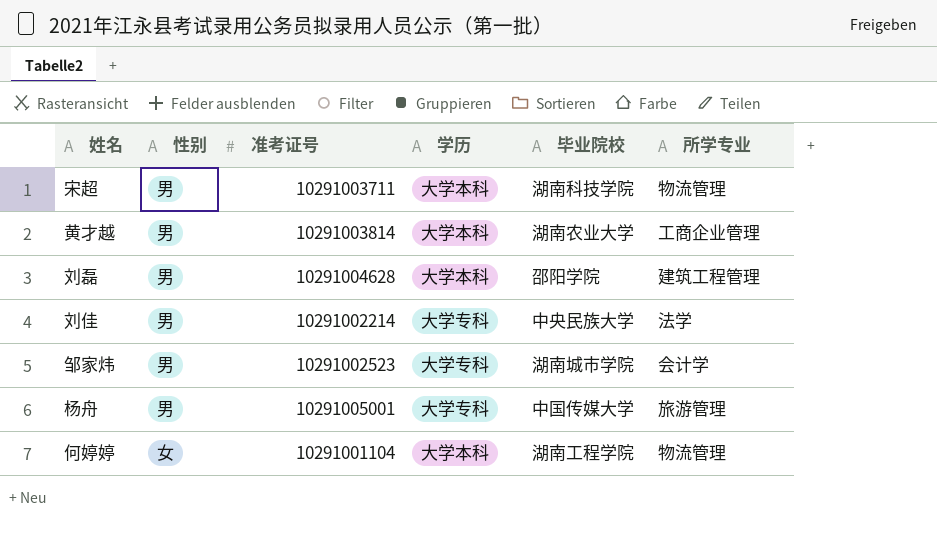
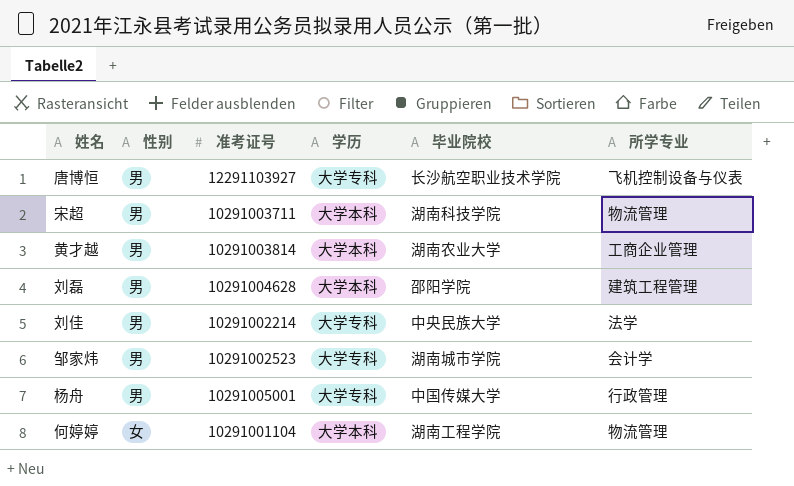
row 唐博恒: none -> 男 | 12291103927 | 大学专科 | 长沙航空职业技术学院 | 飞机控制设备与仪表
杨舟 | 所学专业: 旅游管理 -> 行政管理

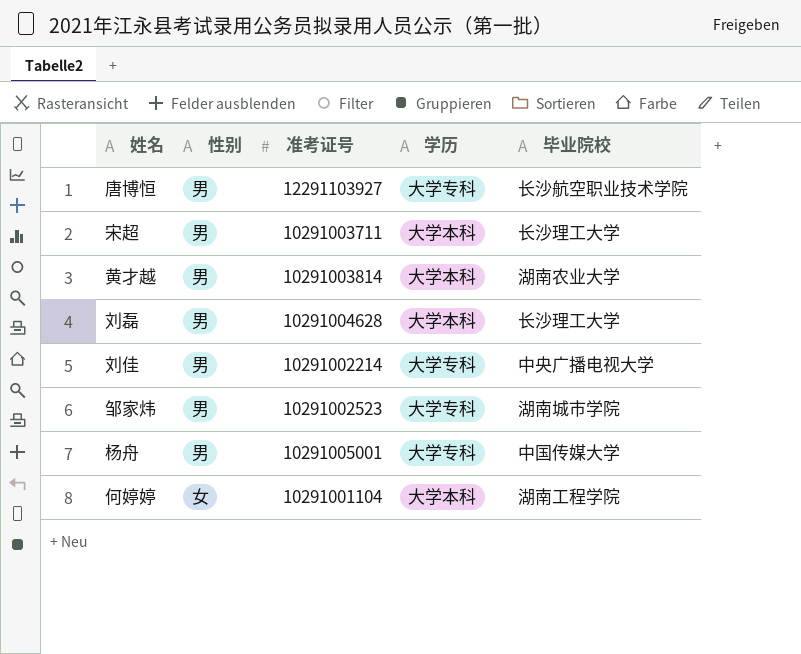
column 所学专业 | position: 6 -> none
宋超 | 毕业院校: 湖南科技学院 -> 长沙理工大学
刘磊 | 毕业院校: 邵阳学院 -> 长沙理工大学
刘佳 | 毕业院校: 中央民族大学 -> 中央广播电视大学

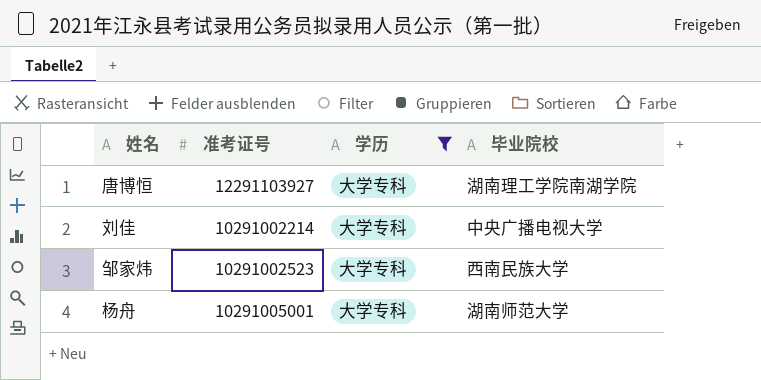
filter: none -> 学历 = 大学专科
column 性别 | position: 2 -> none
唐博恒 | 毕业院校: 长沙航空职业技术学院 -> 湖南理工学院南湖学院
邹家炜 | 毕业院校: 湖南城市学院 -> 西南民族大学
杨舟 | 毕业院校: 中国传媒大学 -> 湖南师范大学

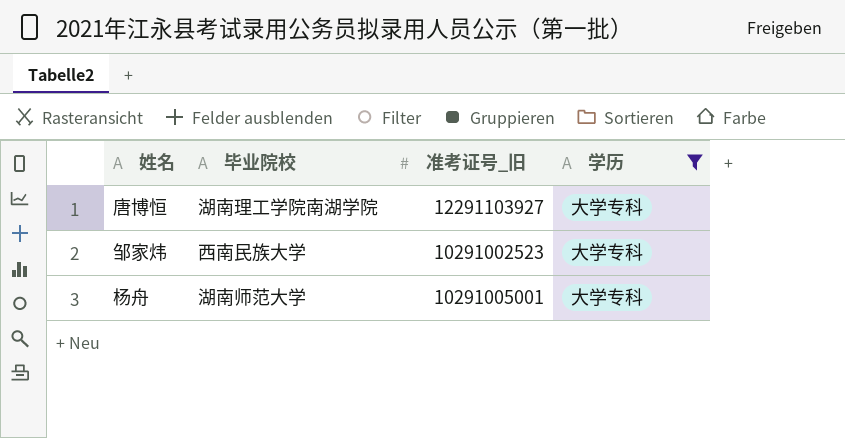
column 毕业院校 | position: 4 -> 2
column name: 准考证号 -> 准考证号_旧
row 刘佳: 10291002214 | 大学专科 | 中央广播电视大学 -> none

